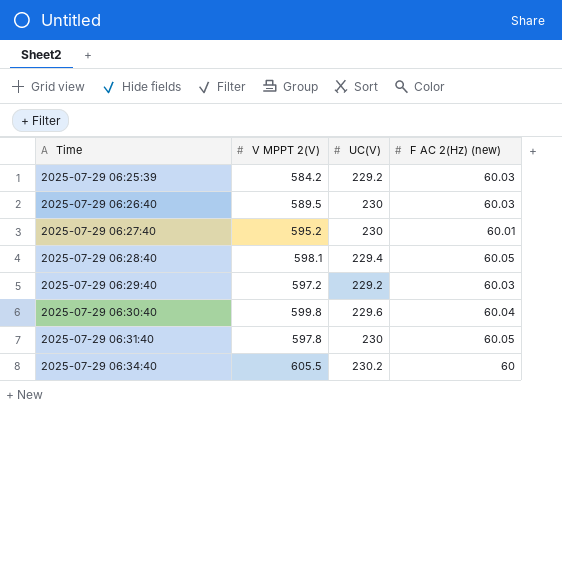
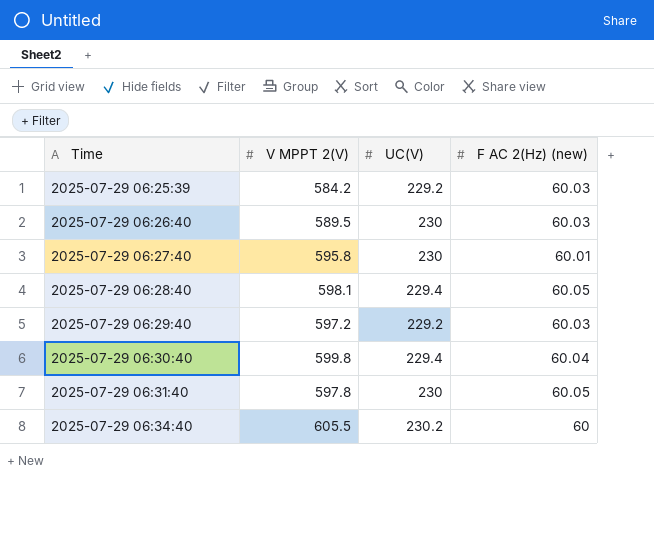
2025-07-29 06:27:40 | V MPPT 2(V): 595.2 -> 595.8
2025-07-29 06:30:40 | UC(V): 229.6 -> 229.4

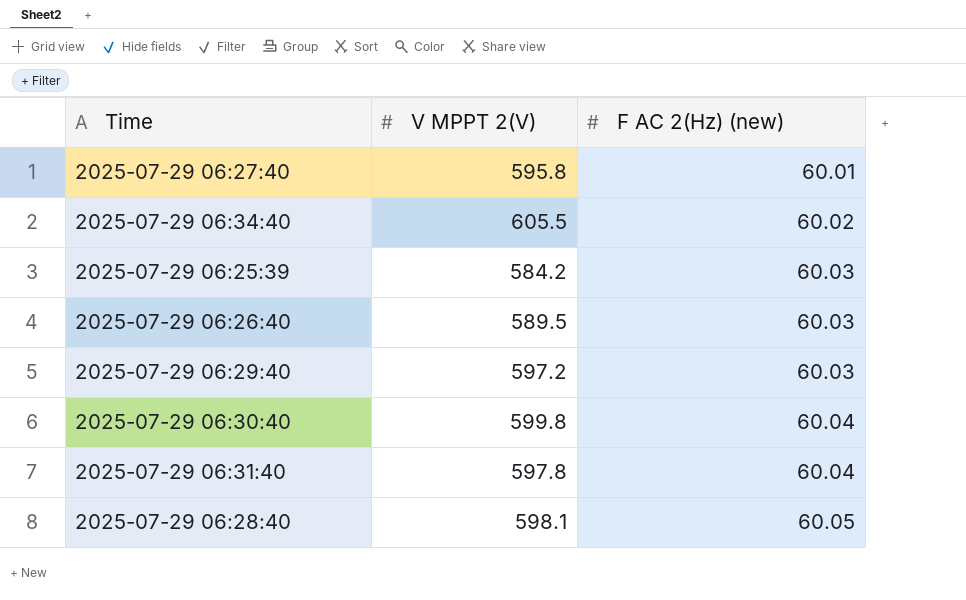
row order: Time ascending -> F AC 2(Hz) (new) ascending
column UC(V) | position: 3 -> none
2025-07-29 06:34:40 | F AC 2(Hz) (new): 60 -> 60.02
2025-07-29 06:31:40 | F AC 2(Hz) (new): 60.05 -> 60.04

